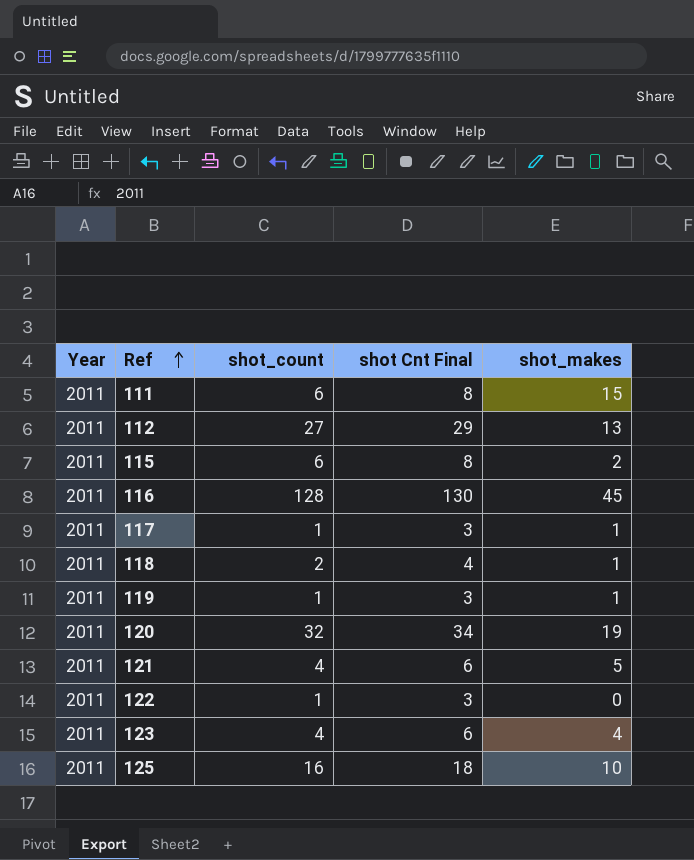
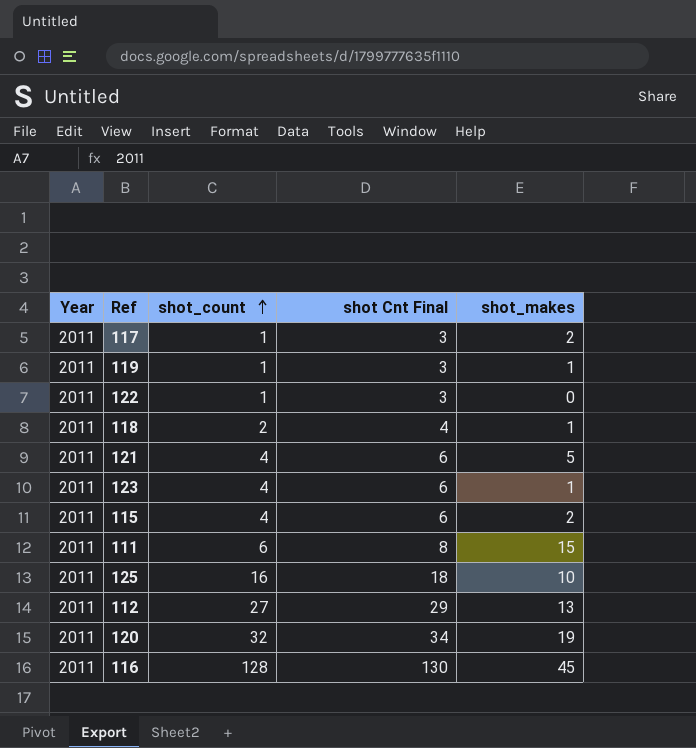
row order: Ref ascending -> shot_count ascending
117 | shot_makes: 1 -> 2
123 | shot_makes: 4 -> 1
115 | shot_count: 6 -> 4
115 | shot Cnt Final: 8 -> 6

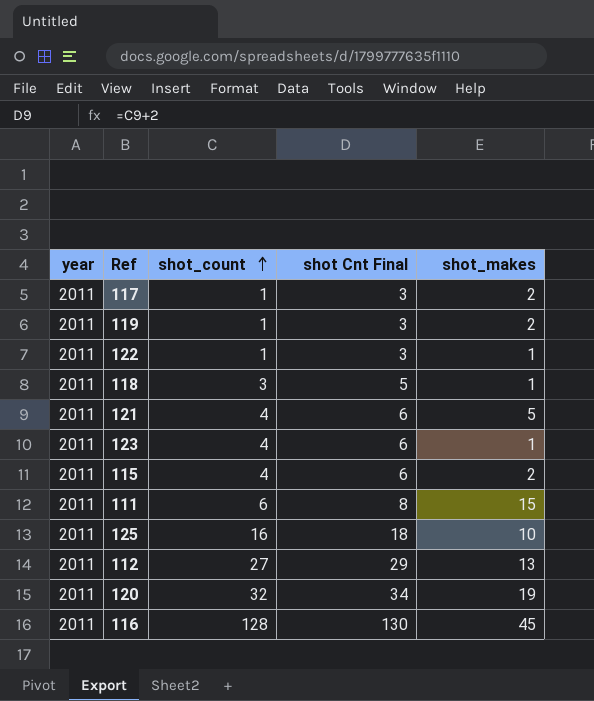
column name: Year -> year
119 | shot_makes: 1 -> 2
122 | shot_makes: 0 -> 1
118 | shot_count: 2 -> 3
118 | shot Cnt Final: 4 -> 5

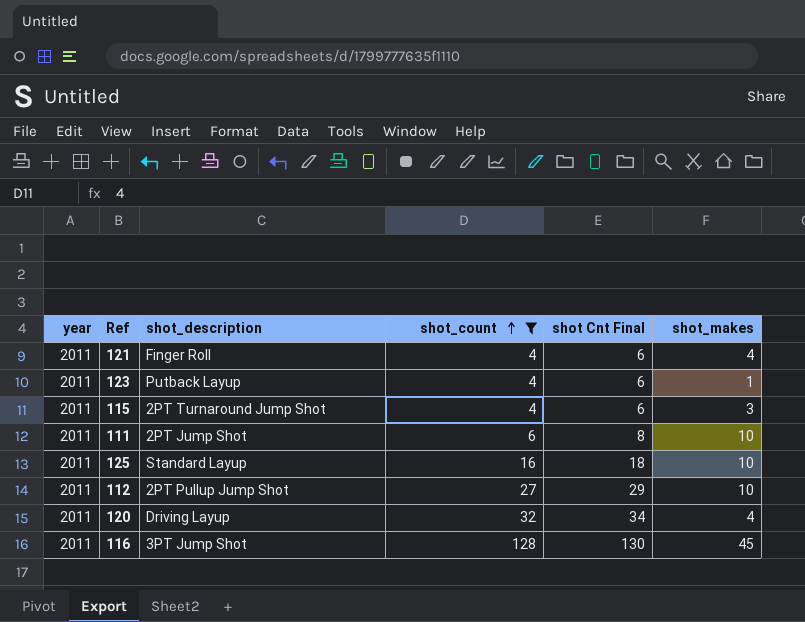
filter: none -> shot_count >= 4
column shot_description | position: none -> 3
121 | shot_makes: 5 -> 4
115 | shot_makes: 2 -> 3
111 | shot_makes: 15 -> 10
112 | shot_makes: 13 -> 10
120 | shot_makes: 19 -> 4

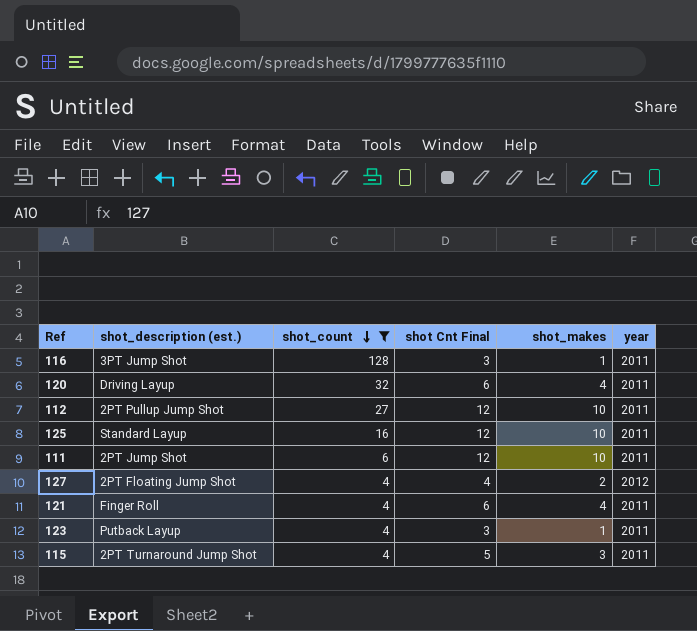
row order: shot_count ascending -> shot_count descending
column name: shot_description -> shot_description (est.)
column shot Cnt Final | formula: [shot_count] + 2 -> [shot_makes] + 2
column year | position: 1 -> 6
116 | shot_makes: 45 -> 1
row 127: none -> 2PT Floating Jump Shot | 4 | 4 | 2 | 2012

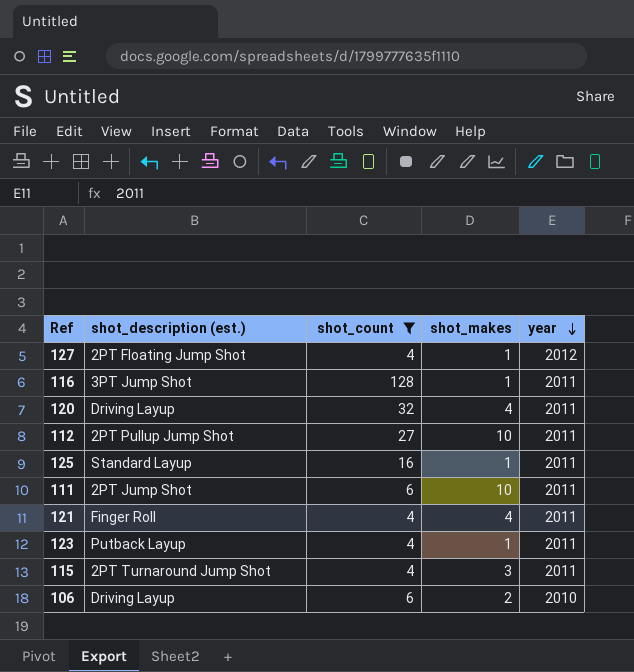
row order: shot_count descending -> year descending
column shot Cnt Final | formula: [shot_makes] + 2 -> none
127 | shot_makes: 2 -> 1
125 | shot_makes: 10 -> 1
row 106: none -> Driving Layup | 6 | 2 | 2010

